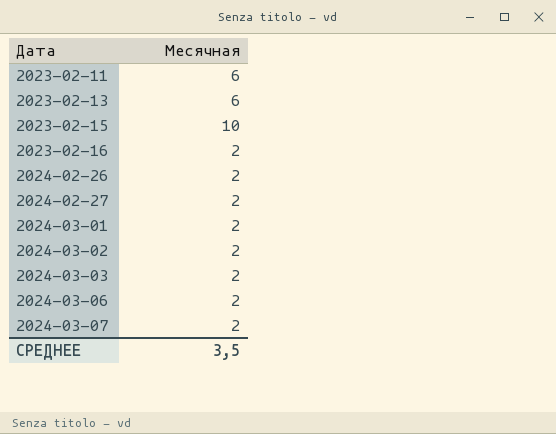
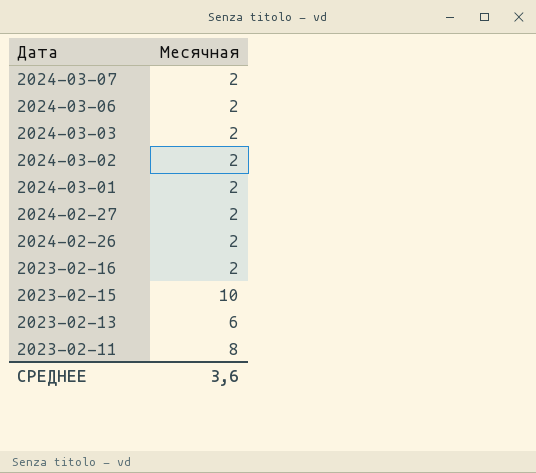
row order: Дата ascending -> Дата descending
2023-02-11 | Месячная: 6 -> 8
СРЕДНЕЕ | Месячная: 3,5 -> 3,6

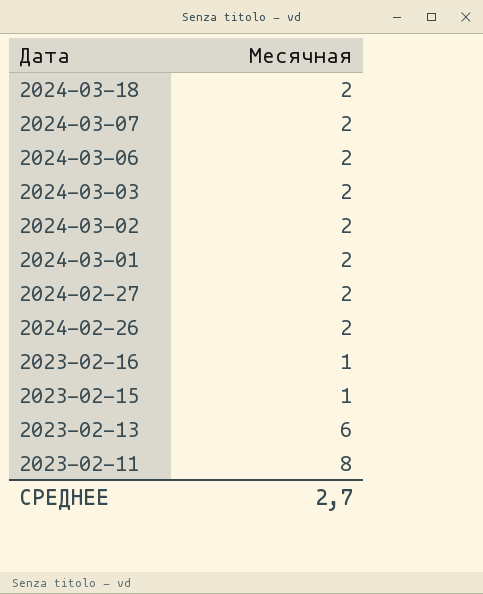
row 2024-03-18: none -> 2
2023-02-16 | Месячная: 2 -> 1
2023-02-15 | Месячная: 10 -> 1
СРЕДНЕЕ | Месячная: 3,6 -> 2,7

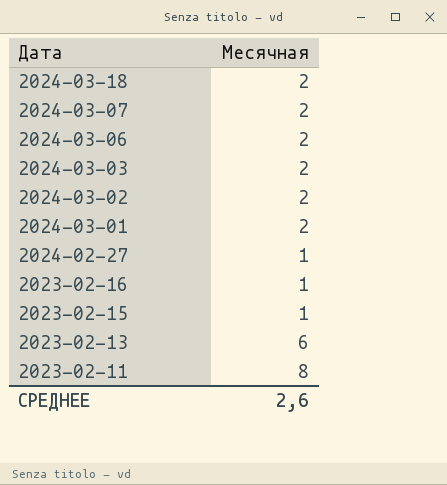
row 2024-02-26: 2 -> none
2024-02-27 | Месячная: 2 -> 1
СРЕДНЕЕ | Месячная: 2,7 -> 2,6

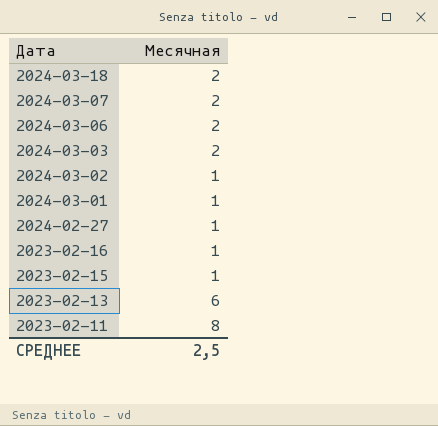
2024-03-02 | Месячная: 2 -> 1
2024-03-01 | Месячная: 2 -> 1
СРЕДНЕЕ | Месячная: 2,6 -> 2,5

